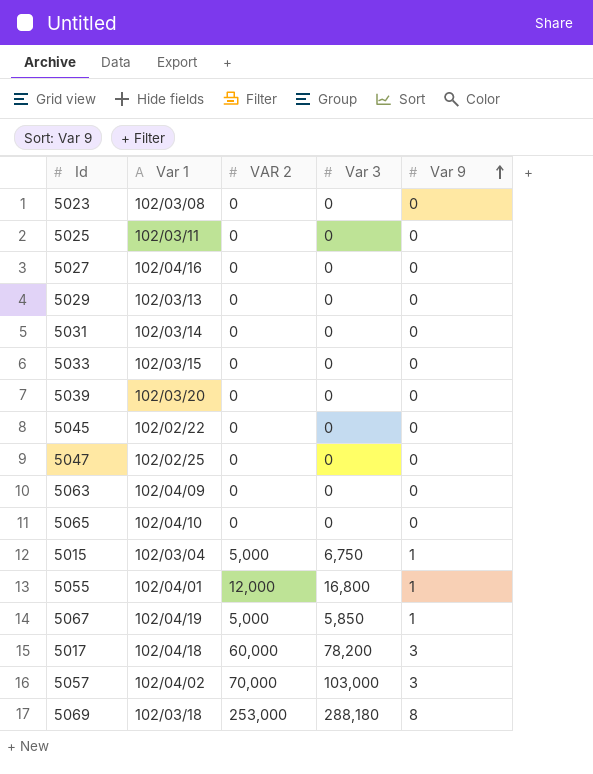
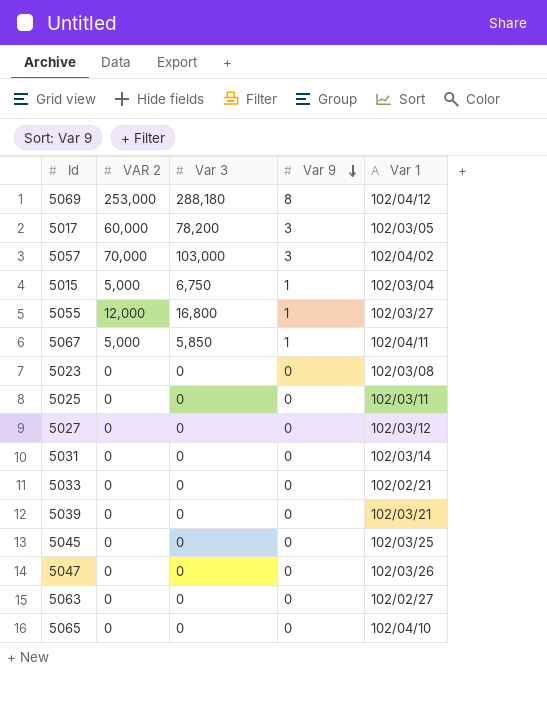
row order: Var 9 ascending -> Var 9 descending
column Var 1 | position: 2 -> 5
row 5029: 102/03/13 | 0 | 0 | 0 -> none
5069 | Var 1: 102/03/18 -> 102/04/12
5017 | Var 1: 102/04/18 -> 102/03/05
5055 | Var 1: 102/04/01 -> 102/03/27
5067 | Var 1: 102/04/19 -> 102/04/11
5027 | Var 1: 102/04/16 -> 102/03/12
5033 | Var 1: 102/03/15 -> 102/02/21
5039 | Var 1: 102/03/20 -> 102/03/21
5045 | Var 1: 102/02/22 -> 102/03/25
5047 | Var 1: 102/02/25 -> 102/03/26
5063 | Var 1: 102/04/09 -> 102/02/27

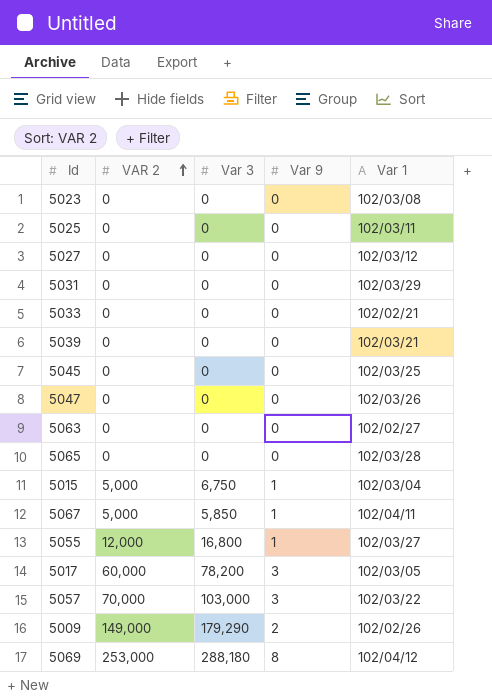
row order: Var 9 descending -> VAR 2 ascending
5031 | Var 1: 102/03/14 -> 102/03/29
5065 | Var 1: 102/04/10 -> 102/03/28
5057 | Var 1: 102/04/02 -> 102/03/22
row 5009: none -> 149,000 | 179,290 | 2 | 102/02/26

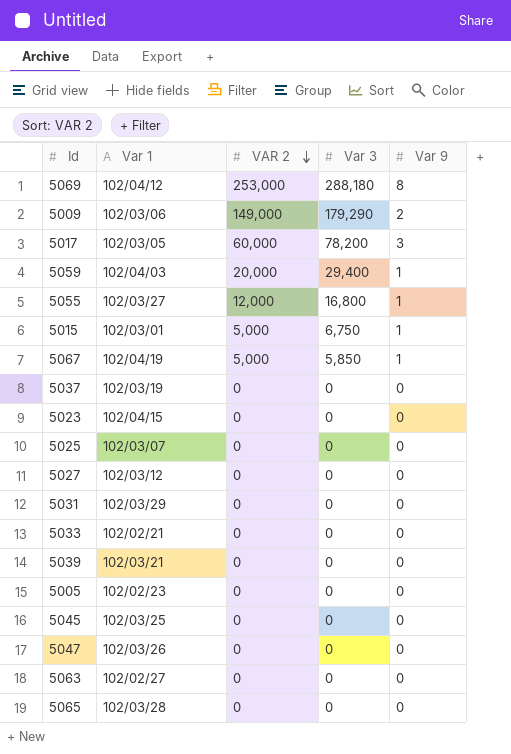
row order: VAR 2 ascending -> VAR 2 descending
column Var 1 | position: 5 -> 2
row 5057: 70,000 | 103,000 | 3 | 102/03/22 -> none
5009 | Var 1: 102/02/26 -> 102/03/06
row 5059: none -> 102/04/03 | 20,000 | 29,400 | 1
5015 | Var 1: 102/03/04 -> 102/03/01
5067 | Var 1: 102/04/11 -> 102/04/19
row 5037: none -> 102/03/19 | 0 | 0 | 0
5023 | Var 1: 102/03/08 -> 102/04/15
5025 | Var 1: 102/03/11 -> 102/03/07
row 5005: none -> 102/02/23 | 0 | 0 | 0

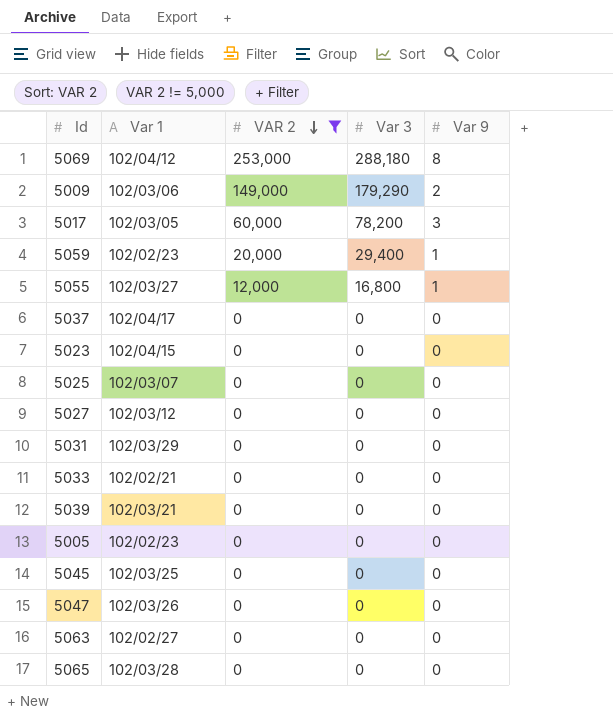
filter: none -> VAR 2 != 5,000
5059 | Var 1: 102/04/03 -> 102/02/23
5037 | Var 1: 102/03/19 -> 102/04/17

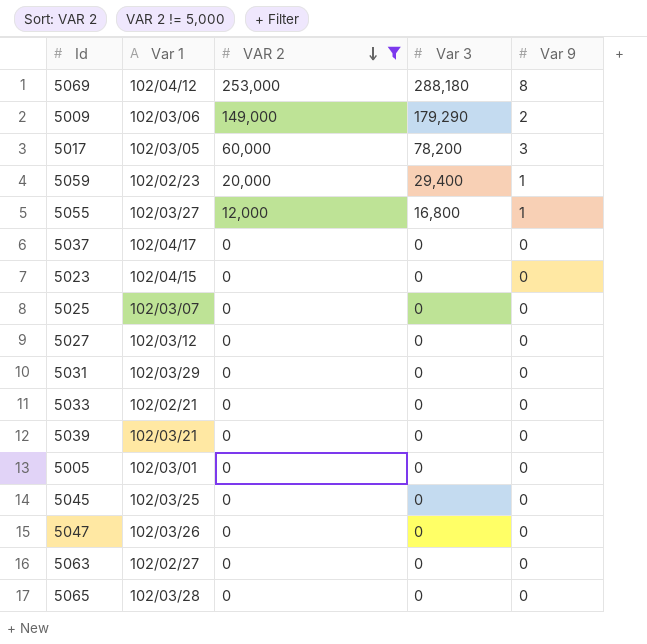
5005 | Var 1: 102/02/23 -> 102/03/01

